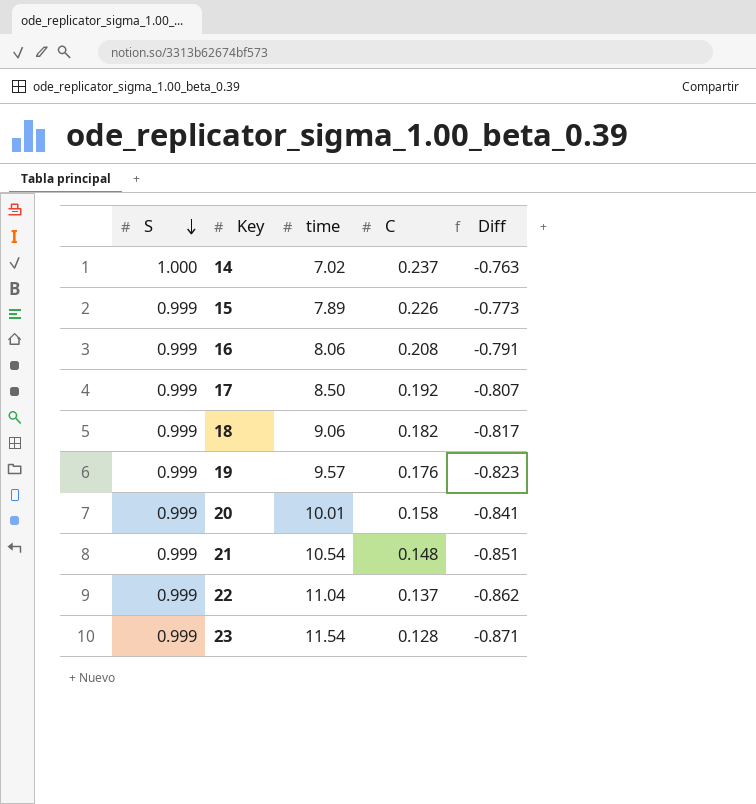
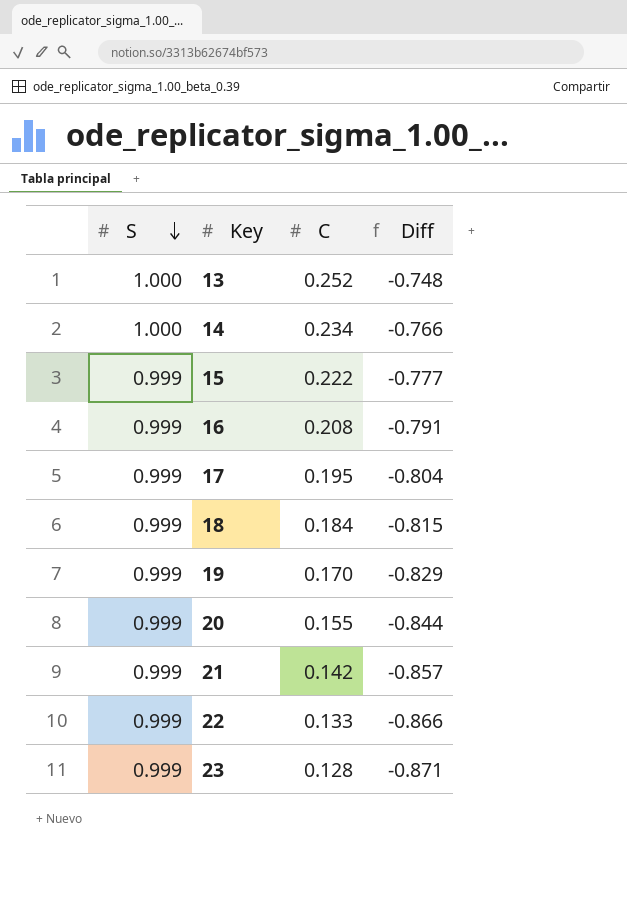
column time | position: 3 -> none
row 13: none -> 1.000 | 0.252 | -0.748
14 | C: 0.237 -> 0.234
14 | Diff: -0.763 -> -0.766
15 | C: 0.226 -> 0.222
15 | Diff: -0.773 -> -0.777
17 | C: 0.192 -> 0.195
17 | Diff: -0.807 -> -0.804
18 | C: 0.182 -> 0.184
18 | Diff: -0.817 -> -0.815
19 | C: 0.176 -> 0.170
19 | Diff: -0.823 -> -0.829
20 | C: 0.158 -> 0.155
20 | Diff: -0.841 -> -0.844
21 | C: 0.148 -> 0.142
21 | Diff: -0.851 -> -0.857
22 | C: 0.137 -> 0.133
22 | Diff: -0.862 -> -0.866

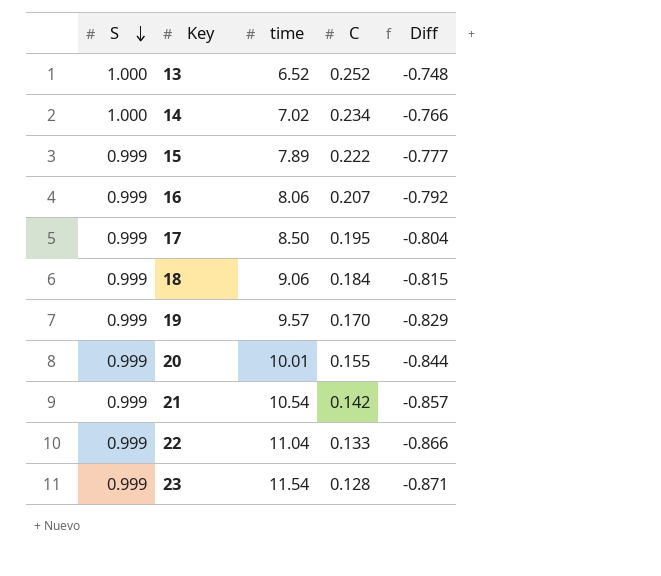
column time | position: none -> 3
16 | C: 0.208 -> 0.207
16 | Diff: -0.791 -> -0.792

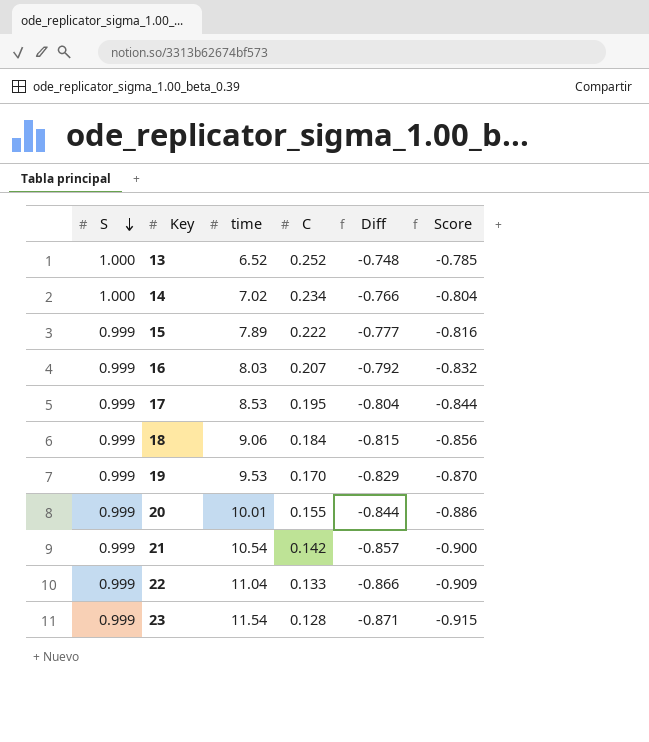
column Score | formula: none -> [Diff] * 1.05
16 | time: 8.06 -> 8.03
17 | time: 8.50 -> 8.53
19 | time: 9.57 -> 9.53

